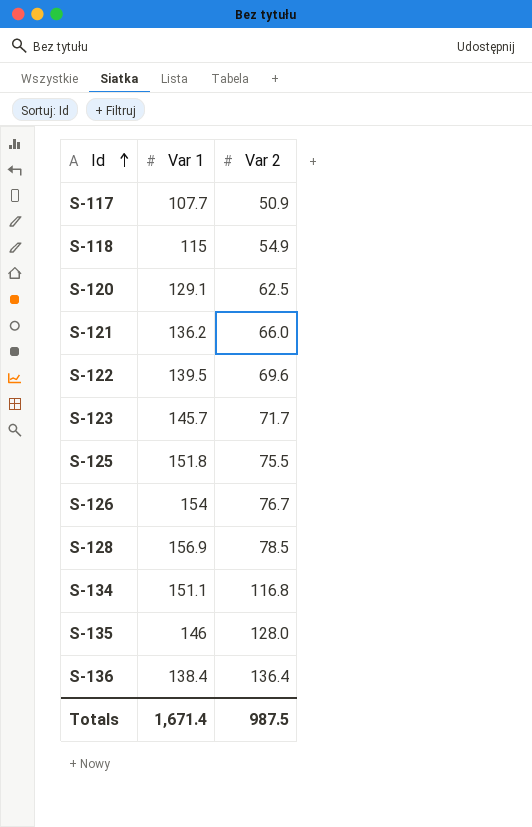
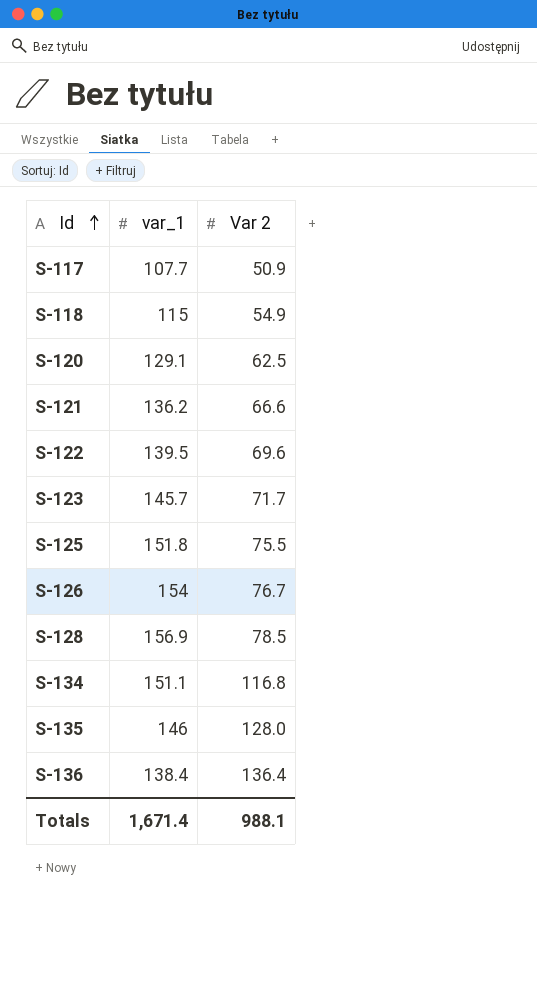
column name: Var 1 -> var_1
S-121 | Var 2: 66.0 -> 66.6
Totals | Var 2: 987.5 -> 988.1

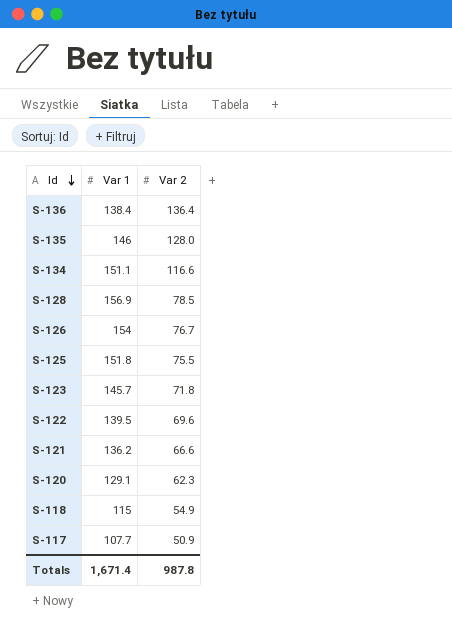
row order: Id ascending -> Id descending
column name: var_1 -> Var 1
S-134 | Var 2: 116.8 -> 116.6
S-123 | Var 2: 71.7 -> 71.8
S-120 | Var 2: 62.5 -> 62.3
Totals | Var 2: 988.1 -> 987.8

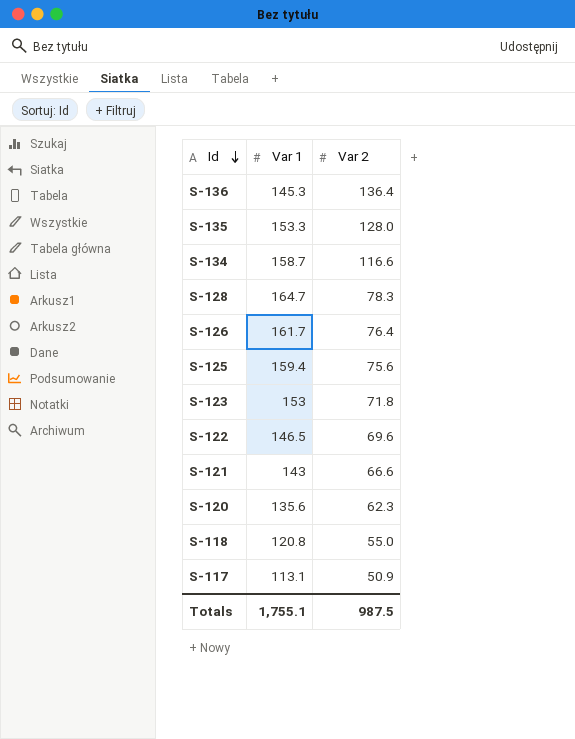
S-136 | Var 1: 138.4 -> 145.3
S-135 | Var 1: 146 -> 153.3
S-134 | Var 1: 151.1 -> 158.7
S-128 | Var 1: 156.9 -> 164.7
S-128 | Var 2: 78.5 -> 78.3
S-126 | Var 1: 154 -> 161.7
S-126 | Var 2: 76.7 -> 76.4
S-125 | Var 1: 151.8 -> 159.4
S-125 | Var 2: 75.5 -> 75.6
S-123 | Var 1: 145.7 -> 153
S-122 | Var 1: 139.5 -> 146.5
S-121 | Var 1: 136.2 -> 143
S-120 | Var 1: 129.1 -> 135.6
S-118 | Var 1: 115 -> 120.8
S-118 | Var 2: 54.9 -> 55.0
S-117 | Var 1: 107.7 -> 113.1
Totals | Var 1: 1,671.4 -> 1,755.1
Totals | Var 2: 987.8 -> 987.5

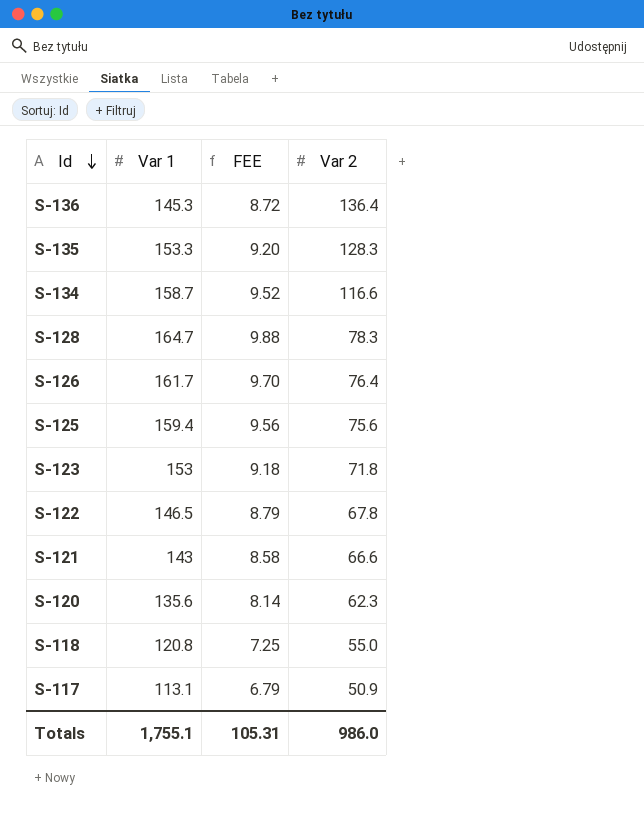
column FEE | formula: none -> [Var 1] * 0.06
S-135 | Var 2: 128.0 -> 128.3
S-122 | Var 2: 69.6 -> 67.8
Totals | Var 2: 987.5 -> 986.0

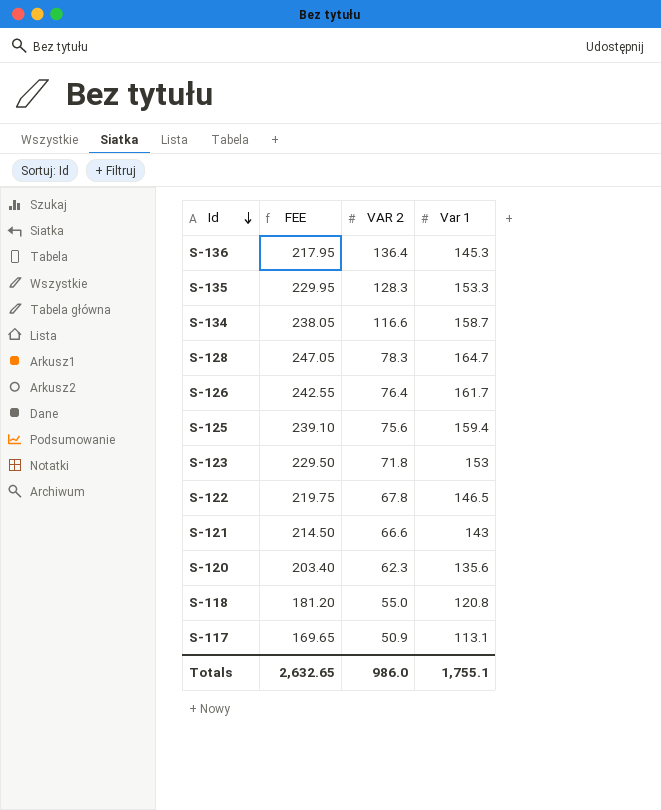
column FEE | formula: [Var 1] * 0.06 -> [Var 1] * 1.5
column name: Var 2 -> VAR 2
column Var 1 | position: 2 -> 4
Totals | FEE: 105.31 -> 2,632.65

